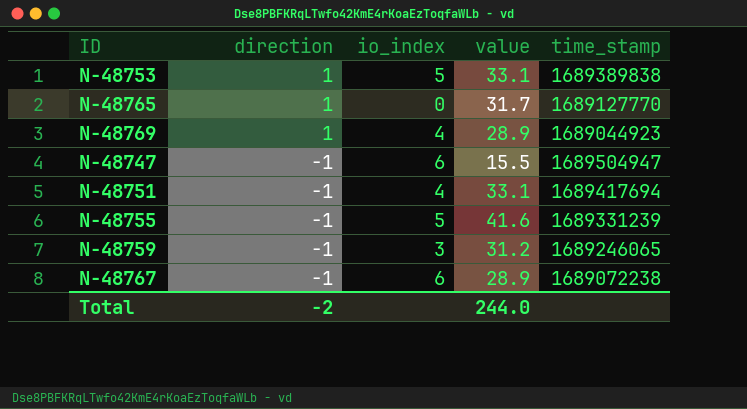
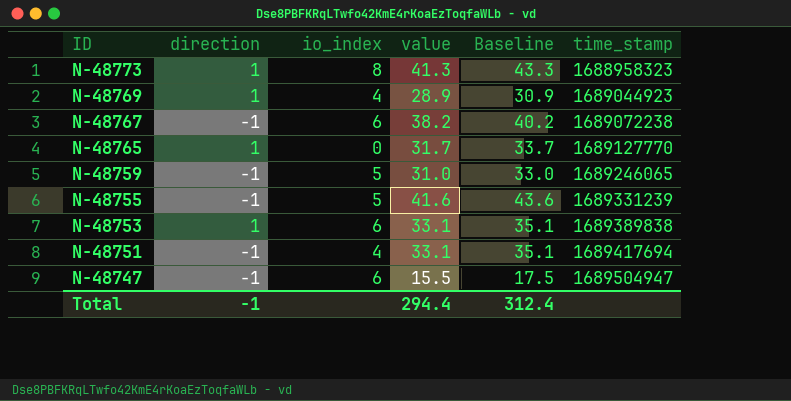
row order: direction descending -> ID descending
column Baseline | formula: none -> [value] + 2
row N-48773: none -> 1 | 8 | 41.3 | 43.3 | 1688958323
N-48767 | value: 28.9 -> 38.2
N-48759 | io_index: 3 -> 5
N-48759 | value: 31.2 -> 31.0
N-48753 | io_index: 5 -> 6
Total | direction: -2 -> -1
Total | value: 244.0 -> 294.4

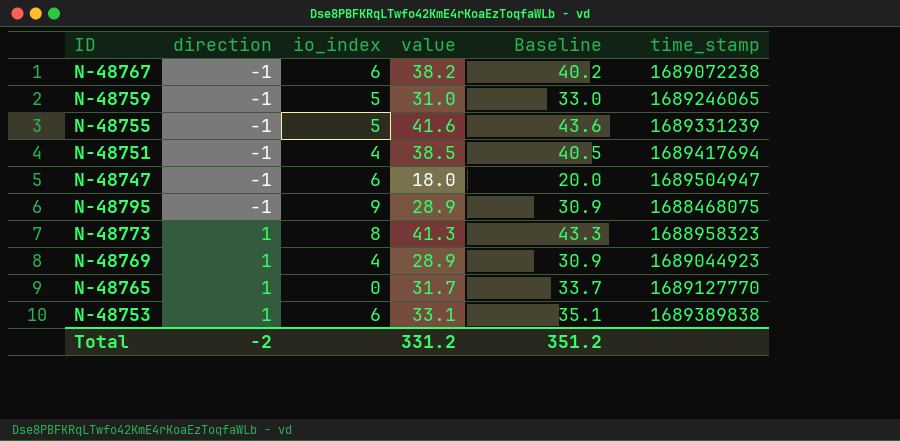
row order: ID descending -> direction ascending
N-48751 | value: 33.1 -> 38.5
N-48751 | Baseline: 35.1 -> 40.5
N-48747 | value: 15.5 -> 18.0
N-48747 | Baseline: 17.5 -> 20.0
row N-48795: none -> -1 | 9 | 28.9 | 30.9 | 1688468075
Total | direction: -1 -> -2
Total | value: 294.4 -> 331.2
Total | Baseline: 312.4 -> 351.2

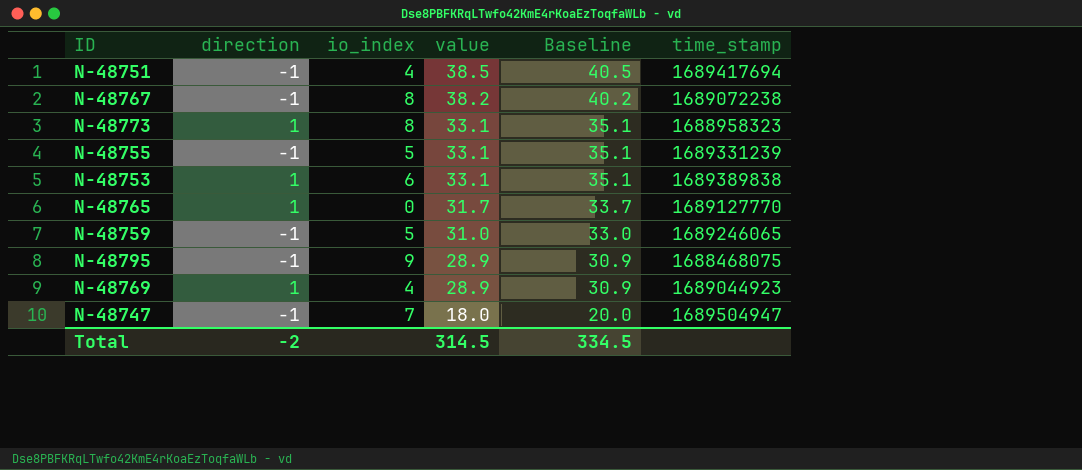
row order: direction ascending -> value descending
N-48767 | io_index: 6 -> 8
N-48773 | value: 41.3 -> 33.1
N-48773 | Baseline: 43.3 -> 35.1
N-48755 | value: 41.6 -> 33.1
N-48755 | Baseline: 43.6 -> 35.1
N-48747 | io_index: 6 -> 7
Total | value: 331.2 -> 314.5
Total | Baseline: 351.2 -> 334.5

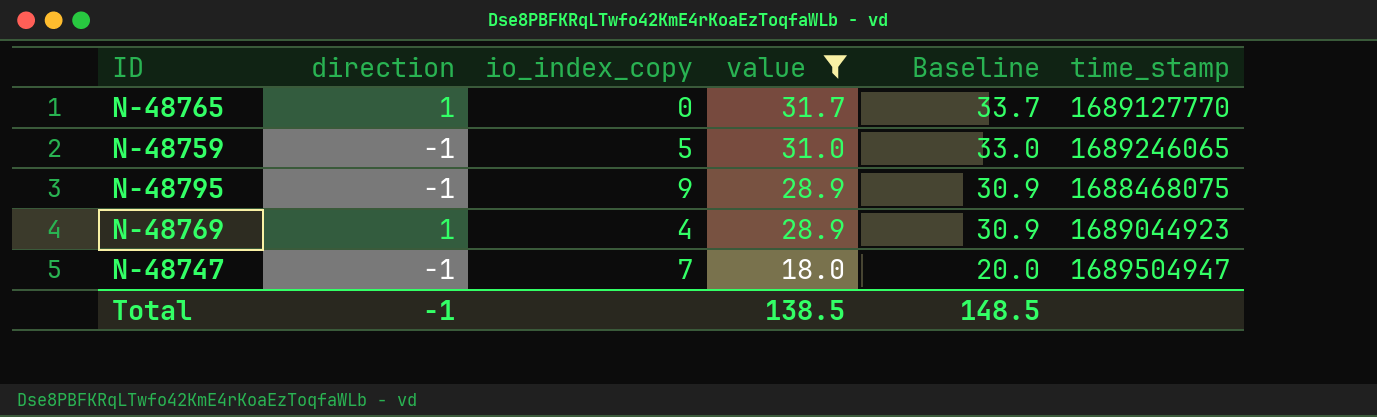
filter: none -> value <= 31.7
column name: io_index -> io_index_copy
Total | direction: -2 -> -1
Total | value: 314.5 -> 138.5
Total | Baseline: 334.5 -> 148.5

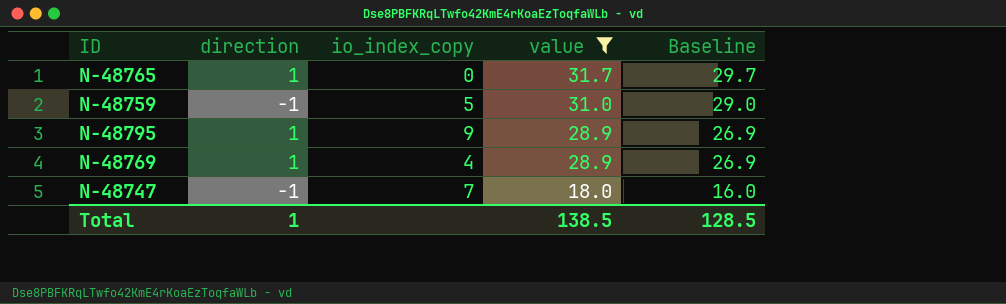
column time_stamp | position: 6 -> none
column Baseline | formula: [value] + 2 -> [value] - 2
N-48795 | direction: -1 -> 1
Total | direction: -1 -> 1
Total | Baseline: 148.5 -> 128.5

